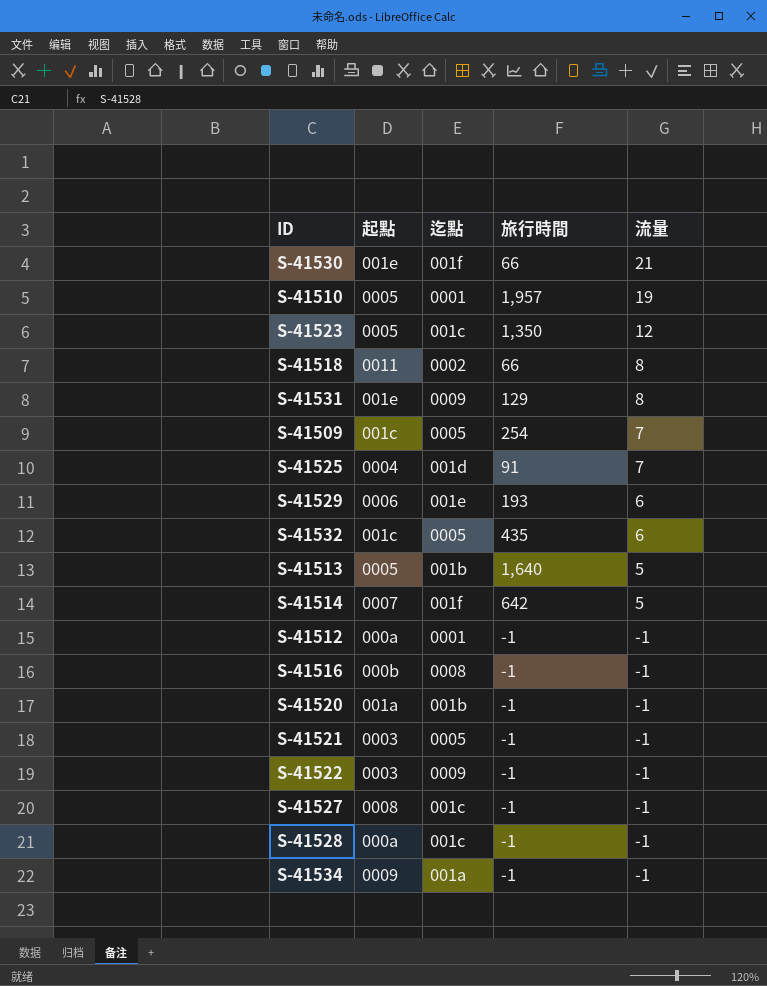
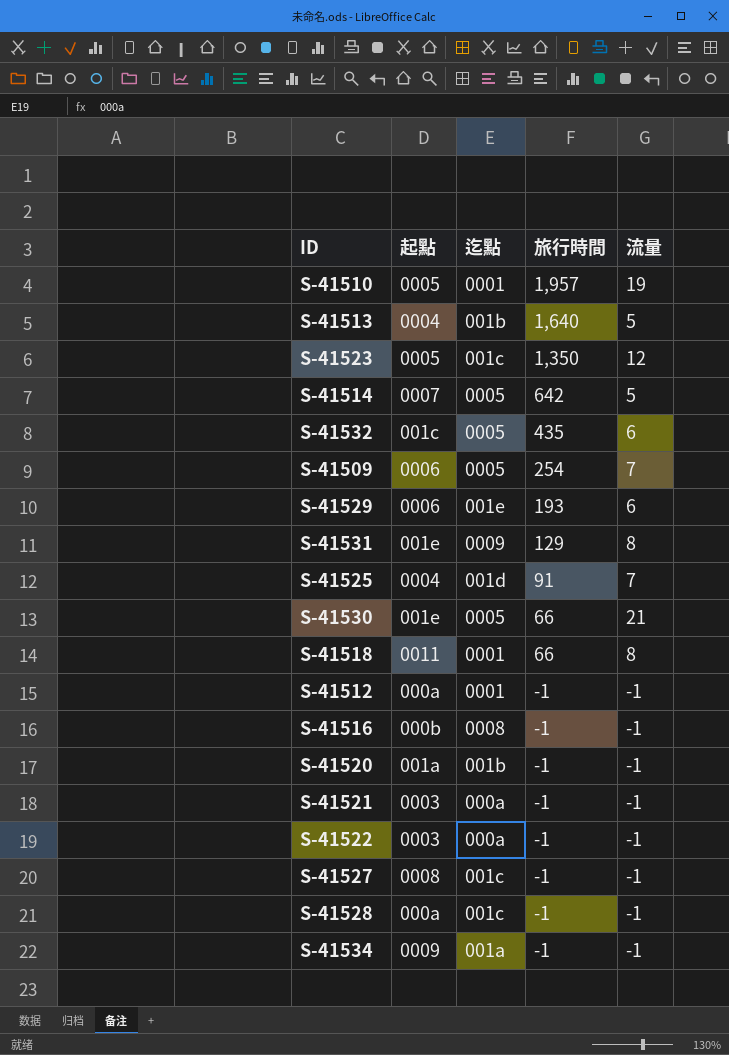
row order: 流量 descending -> 旅行時間 descending
S-41513 | 起點: 0005 -> 0004
S-41514 | 迄點: 001f -> 0005
S-41509 | 起點: 001c -> 0006
S-41530 | 迄點: 001f -> 0005
S-41518 | 迄點: 0002 -> 0001
S-41521 | 迄點: 0005 -> 000a
S-41522 | 迄點: 0009 -> 000a

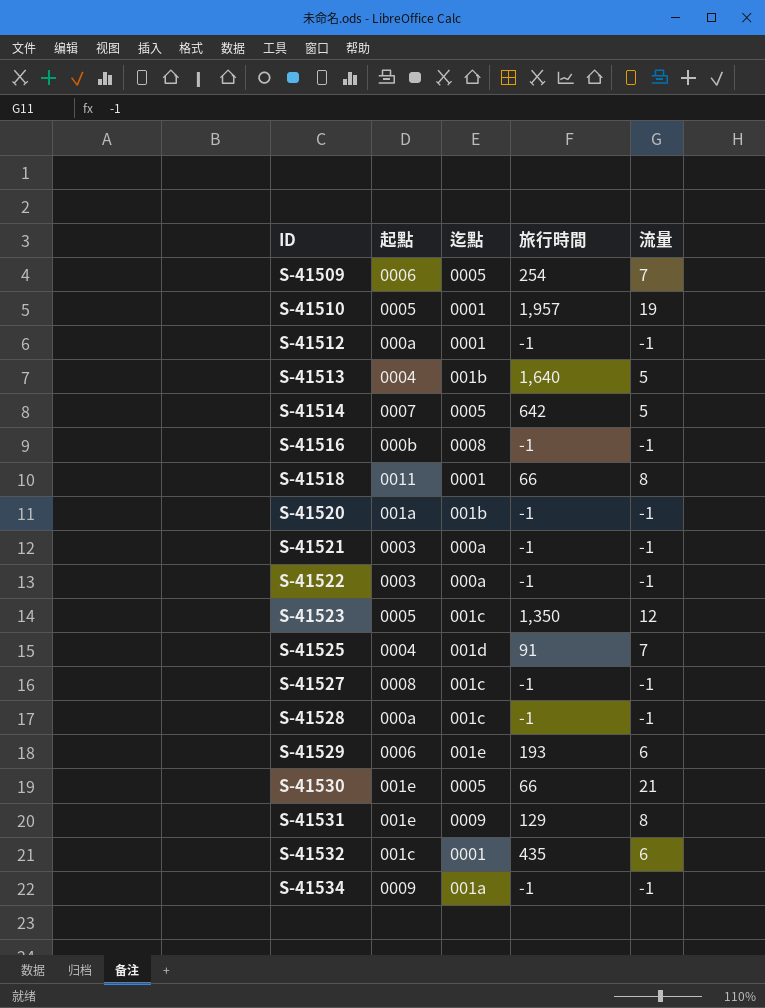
row order: 旅行時間 descending -> ID ascending
S-41532 | 迄點: 0005 -> 0001

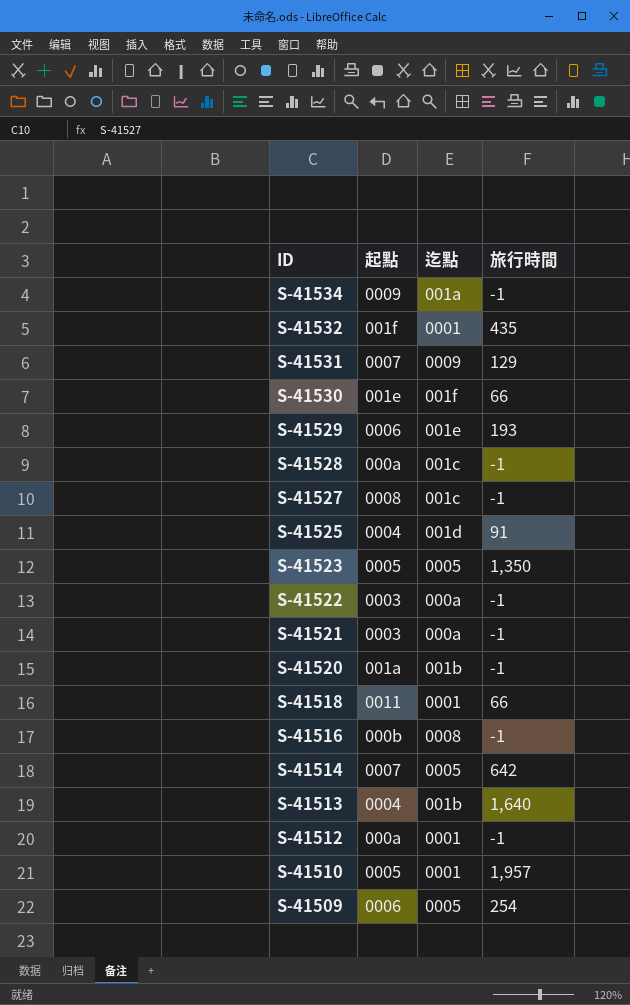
row order: ID ascending -> ID descending
column 流量 | position: 5 -> none
S-41532 | 起點: 001c -> 001f
S-41531 | 起點: 001e -> 0007
S-41530 | 迄點: 0005 -> 001f
S-41523 | 迄點: 001c -> 0005

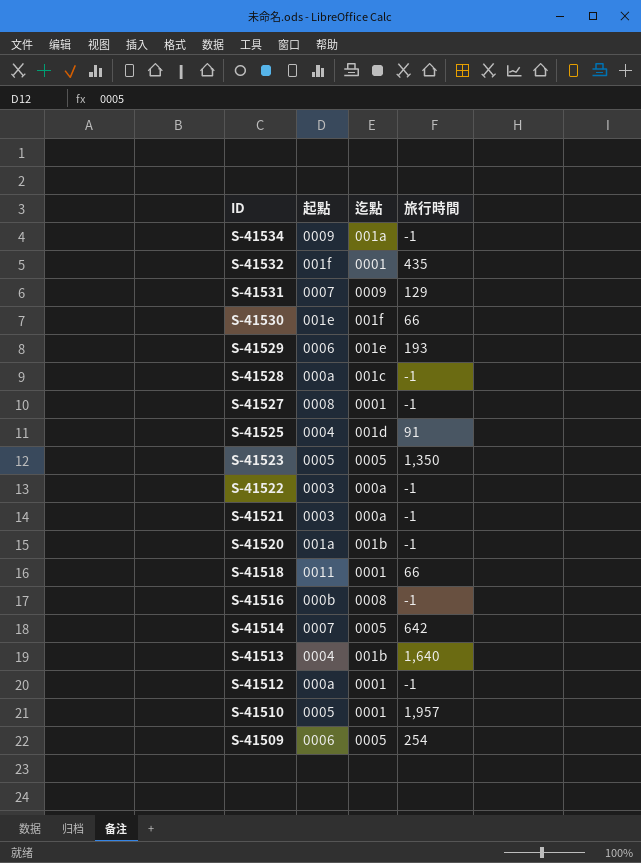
S-41527 | 迄點: 001c -> 0001

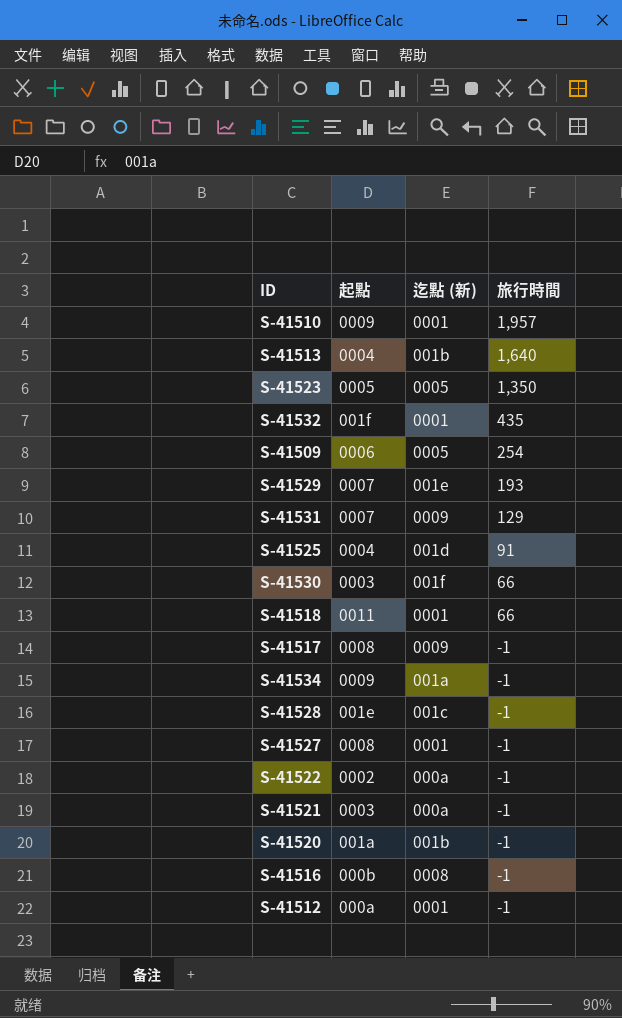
row order: ID descending -> 旅行時間 descending
column name: 迄點 -> 迄點 (新)
row S-41514: 0007 | 0005 | 642 -> none
S-41510 | 起點: 0005 -> 0009
S-41529 | 起點: 0006 -> 0007
S-41530 | 起點: 001e -> 0003
row S-41517: none -> 0008 | 0009 | -1
S-41528 | 起點: 000a -> 001e
S-41522 | 起點: 0003 -> 0002

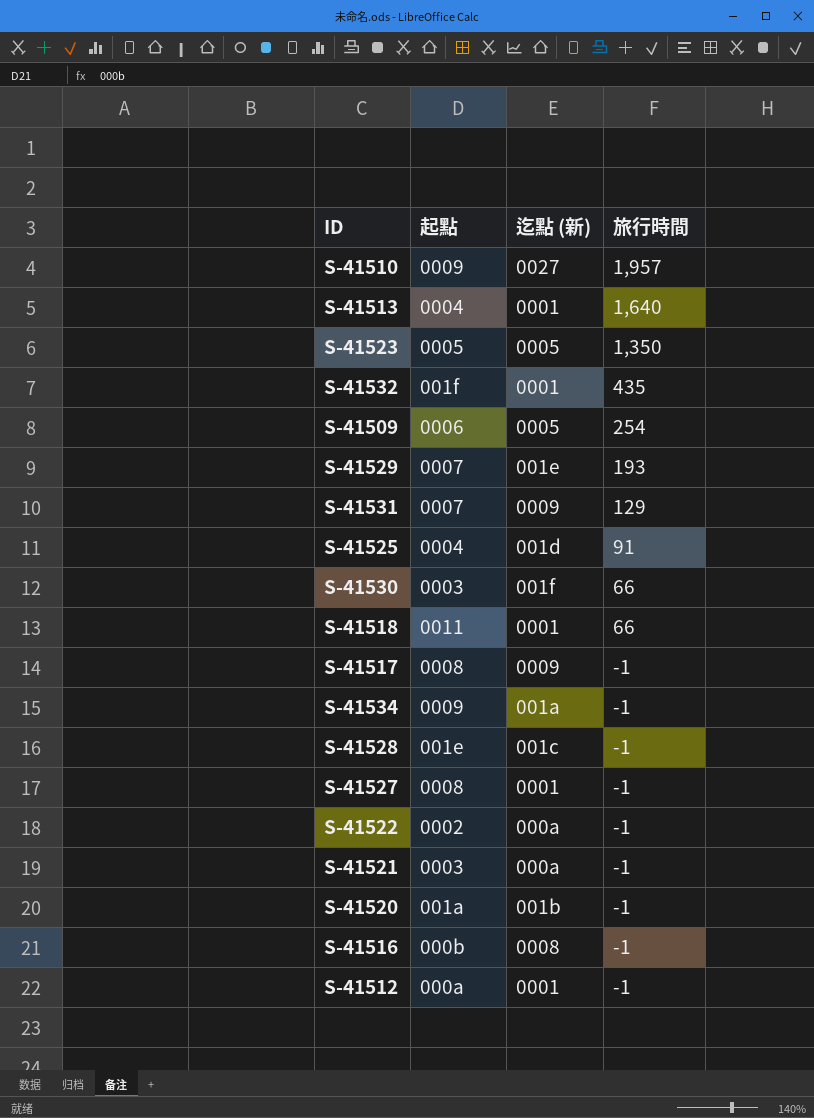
S-41510 | 迄點 (新): 0001 -> 0027
S-41513 | 迄點 (新): 001b -> 0001

